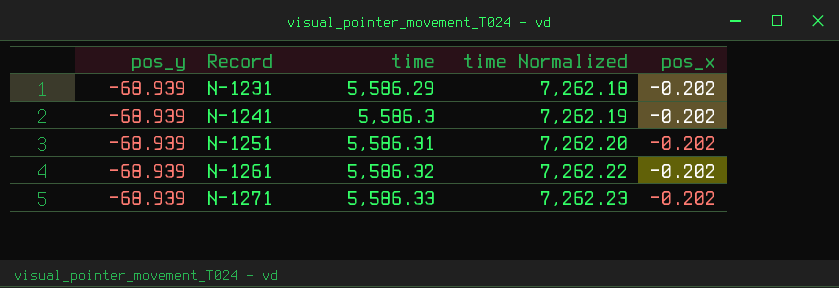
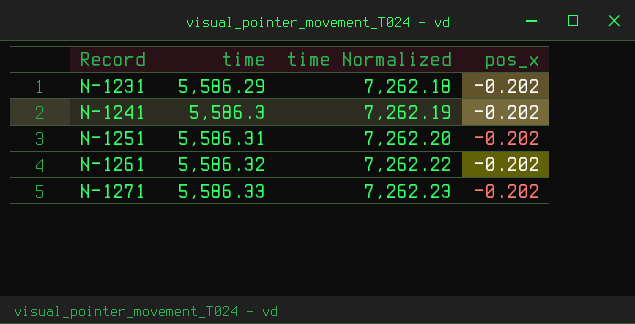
column pos_y | position: 1 -> none

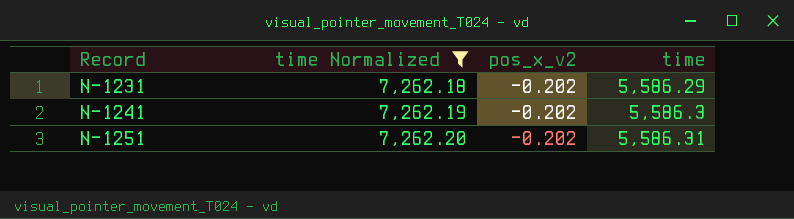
filter: none -> time Normalized <= 7,262.20
column name: pos_x -> pos_x_v2
column time | position: 2 -> 4

